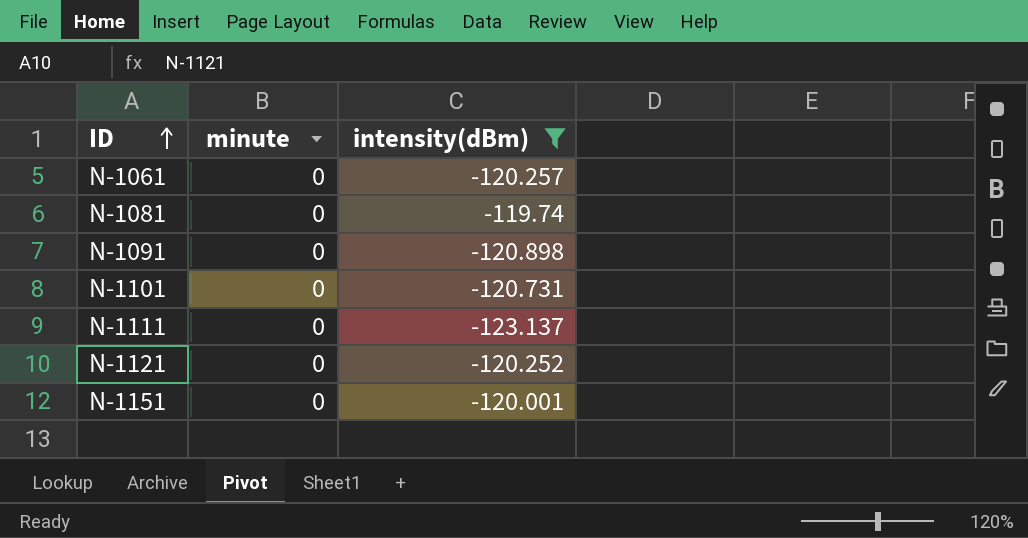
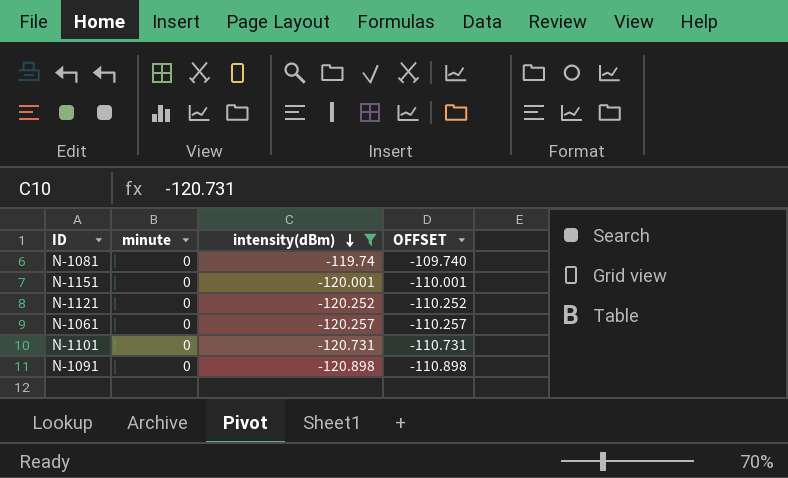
row order: ID ascending -> intensity(dBm) descending
column OFFSET | formula: none -> [intensity(dBm)] + 10
row N-1111: 0 | -123.137 -> none

